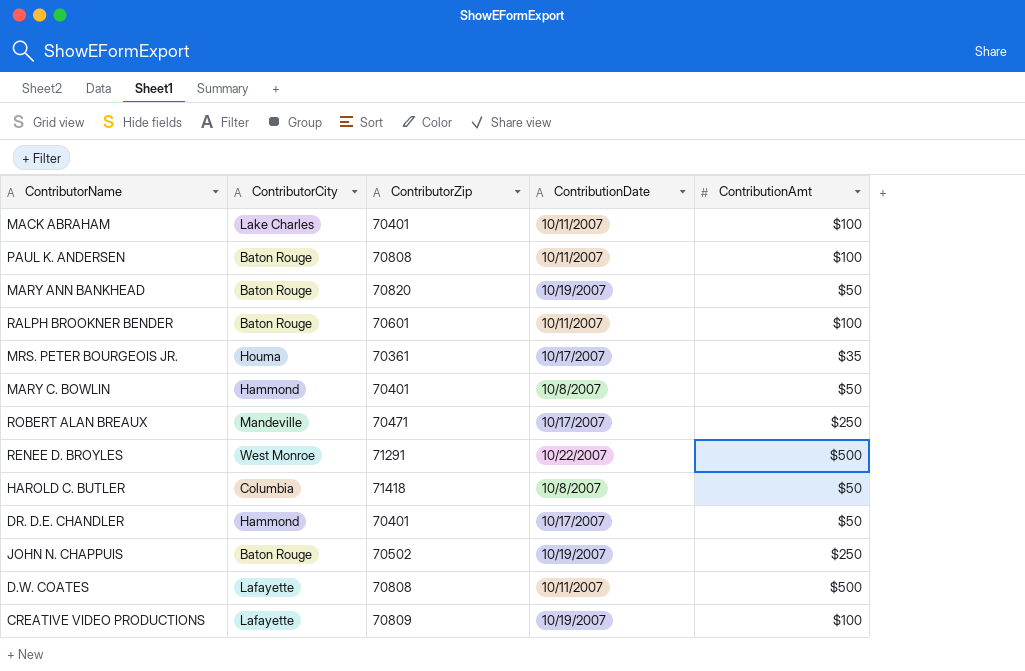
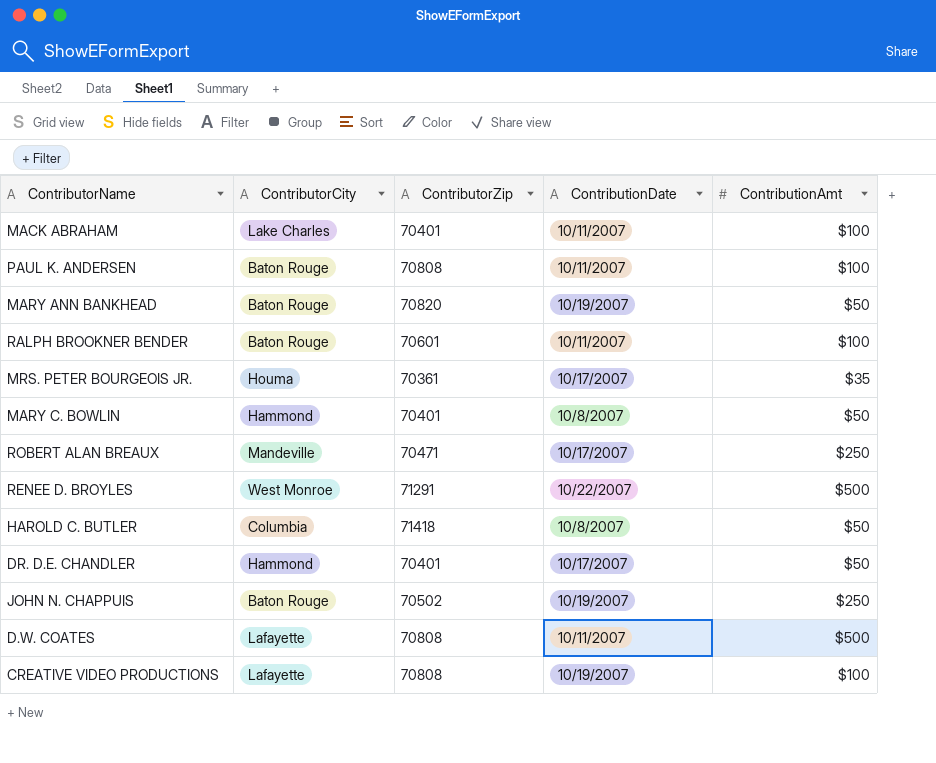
CREATIVE VIDEO PRODUCTIONS | ContributorZip: 70809 -> 70808

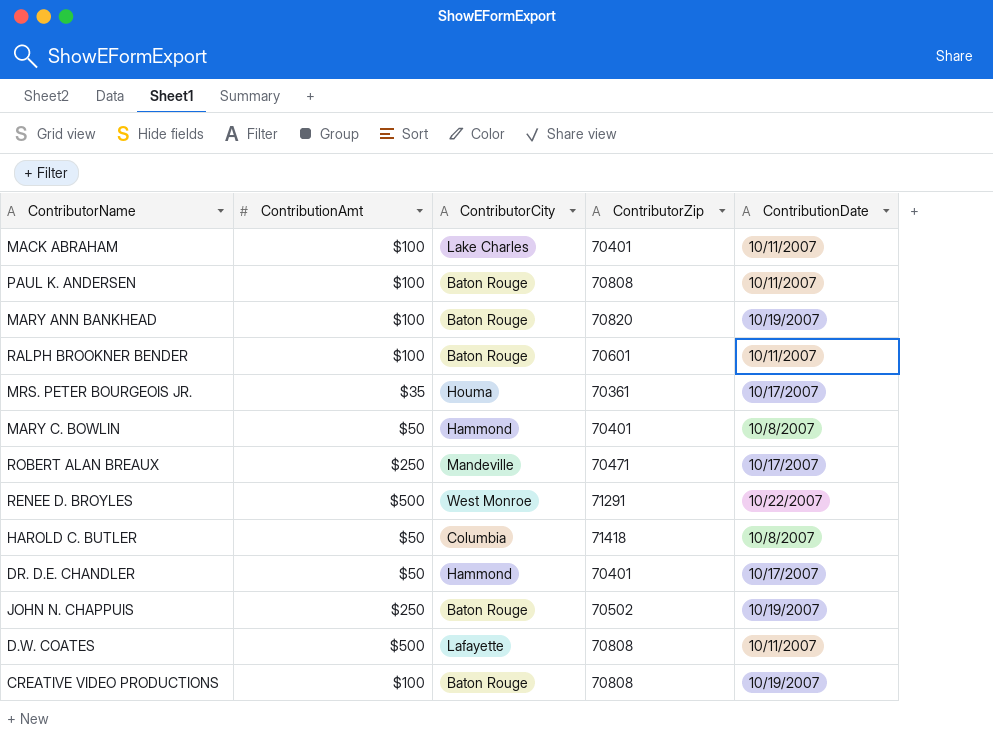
column ContributionAmt | position: 5 -> 2
MARY ANN BANKHEAD | ContributionAmt: $50 -> $100
CREATIVE VIDEO PRODUCTIONS | ContributorCity: Lafayette -> Baton Rouge

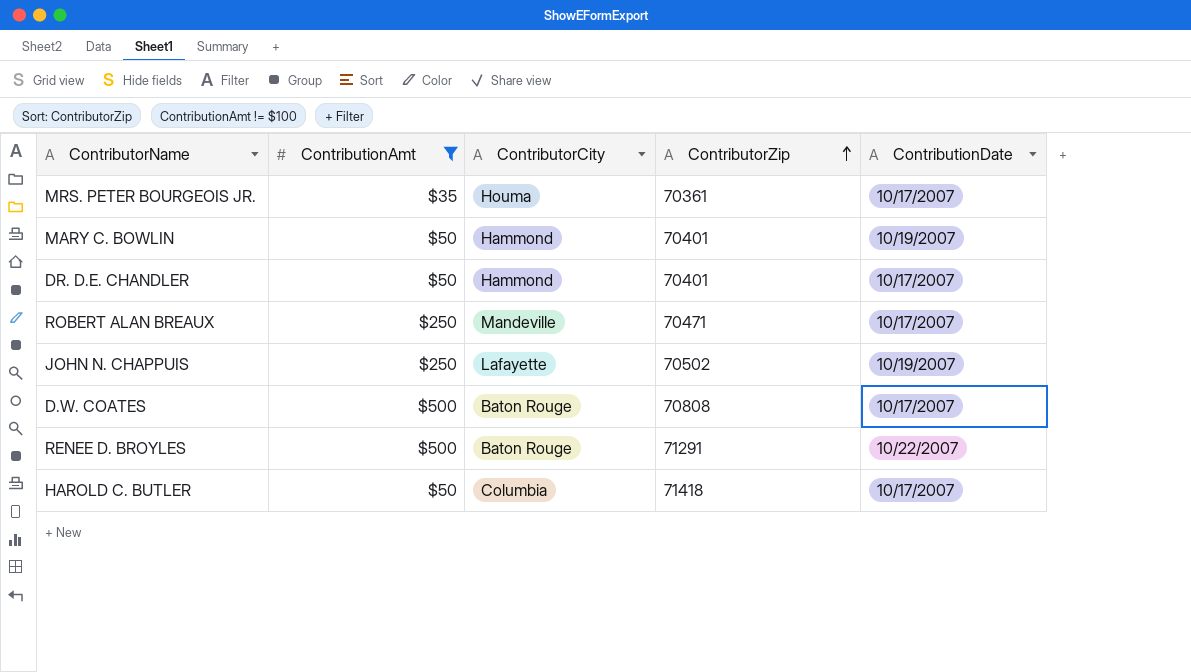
filter: none -> ContributionAmt != $100
row order: none -> ContributorZip ascending
MARY C. BOWLIN | ContributionDate: 10/8/2007 -> 10/19/2007
JOHN N. CHAPPUIS | ContributorCity: Baton Rouge -> Lafayette
D.W. COATES | ContributorCity: Lafayette -> Baton Rouge
D.W. COATES | ContributionDate: 10/11/2007 -> 10/17/2007
RENEE D. BROYLES | ContributorCity: West Monroe -> Baton Rouge
HAROLD C. BUTLER | ContributionDate: 10/8/2007 -> 10/17/2007

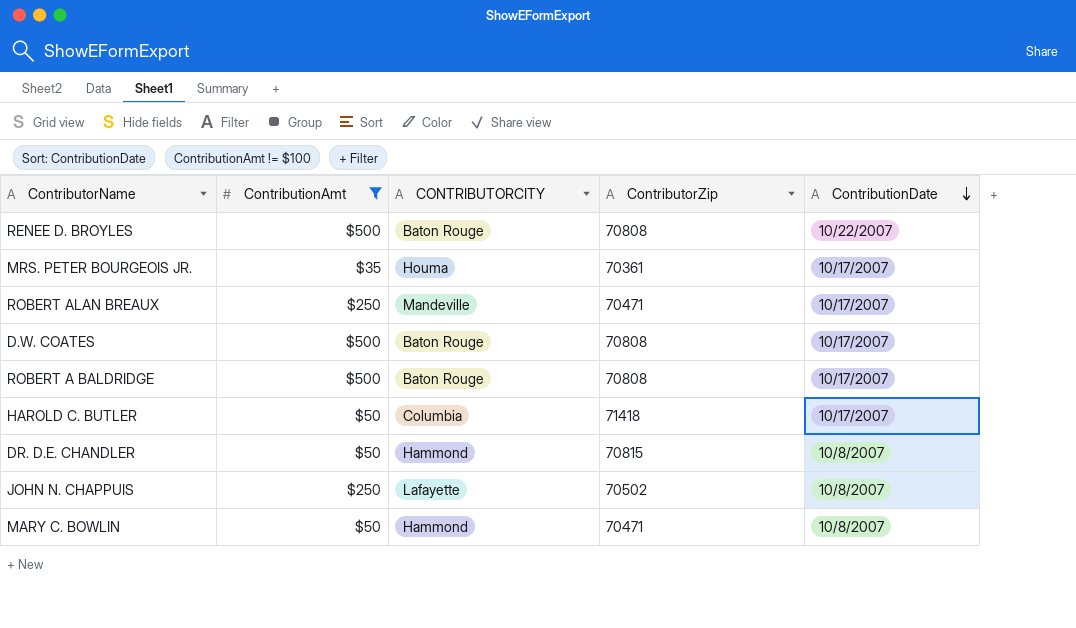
row order: ContributorZip ascending -> ContributionDate descending
column name: ContributorCity -> CONTRIBUTORCITY
RENEE D. BROYLES | ContributorZip: 71291 -> 70808
row ROBERT A BALDRIDGE: none -> $500 | Baton Rouge | 70808 | 10/17/2007
DR. D.E. CHANDLER | ContributorZip: 70401 -> 70815
DR. D.E. CHANDLER | ContributionDate: 10/17/2007 -> 10/8/2007
JOHN N. CHAPPUIS | ContributionDate: 10/19/2007 -> 10/8/2007
MARY C. BOWLIN | ContributorZip: 70401 -> 70471
MARY C. BOWLIN | ContributionDate: 10/19/2007 -> 10/8/2007

